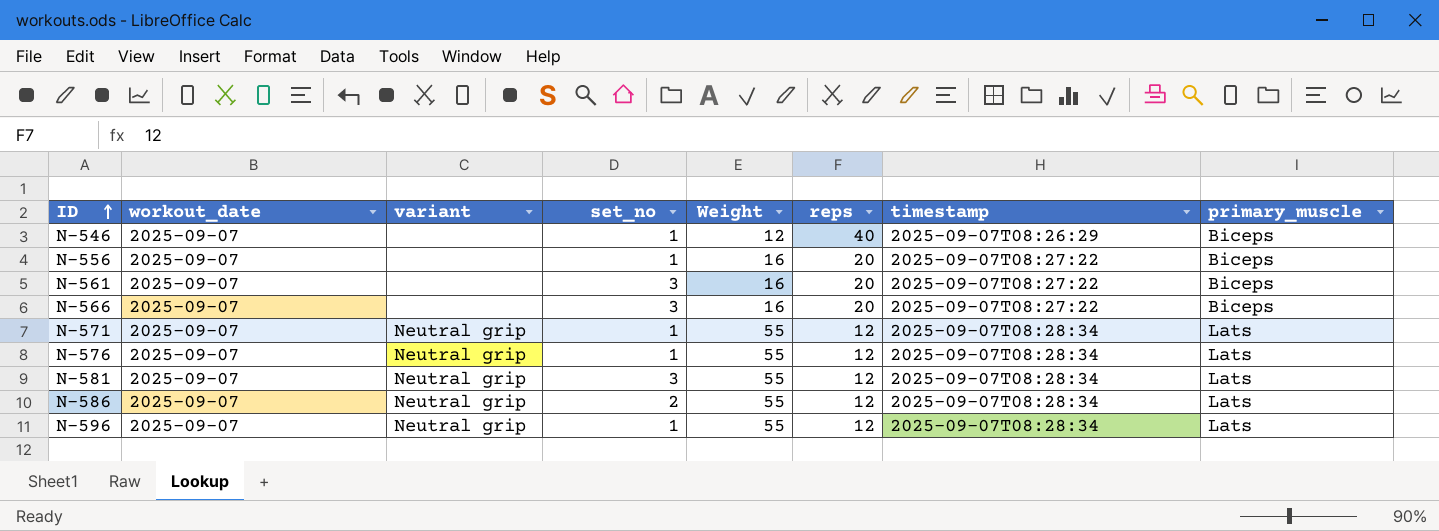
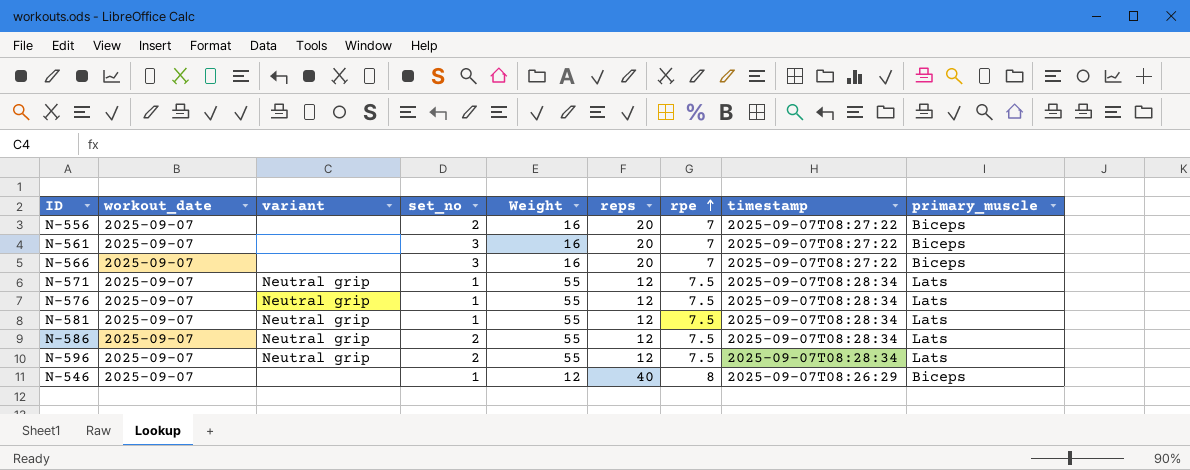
row order: ID ascending -> rpe ascending
column rpe | position: none -> 7
N-556 | set_no: 1 -> 2
N-581 | set_no: 3 -> 1
N-596 | set_no: 1 -> 2

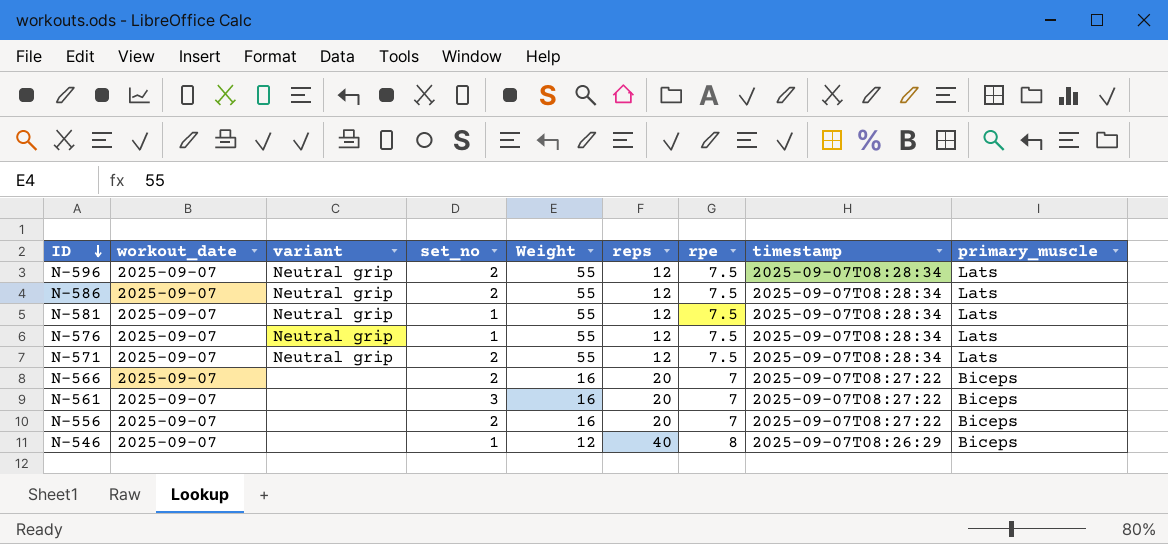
row order: rpe ascending -> ID descending
N-571 | set_no: 1 -> 2
N-566 | set_no: 3 -> 2

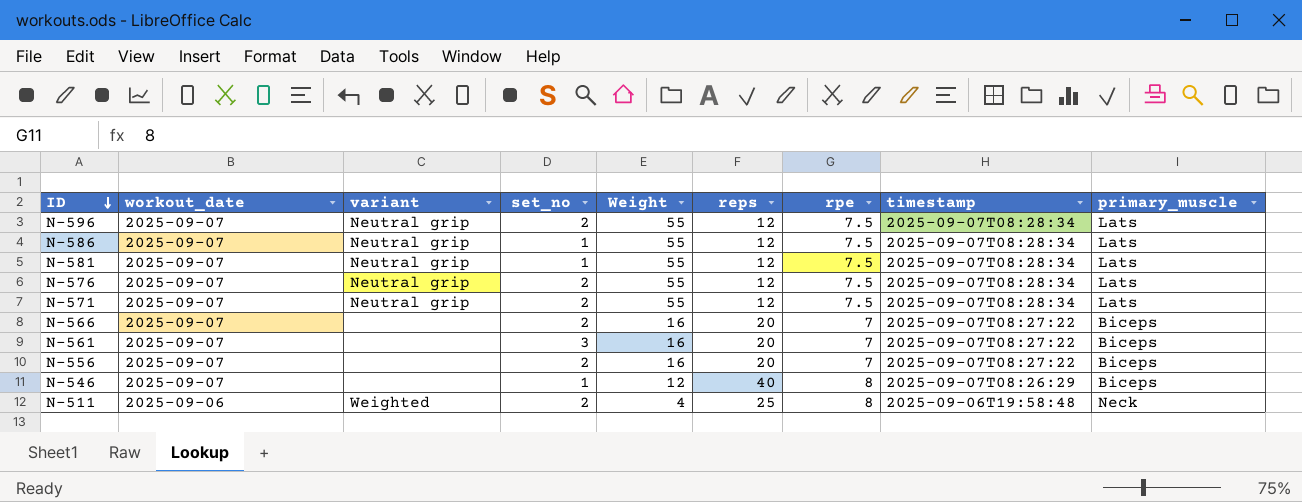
N-586 | set_no: 2 -> 1
N-576 | set_no: 1 -> 2
row N-511: none -> 2025-09-06 | Weighted | 2 | 4 | 25 | 8 | 2025-09-06T19:58:48 | Neck

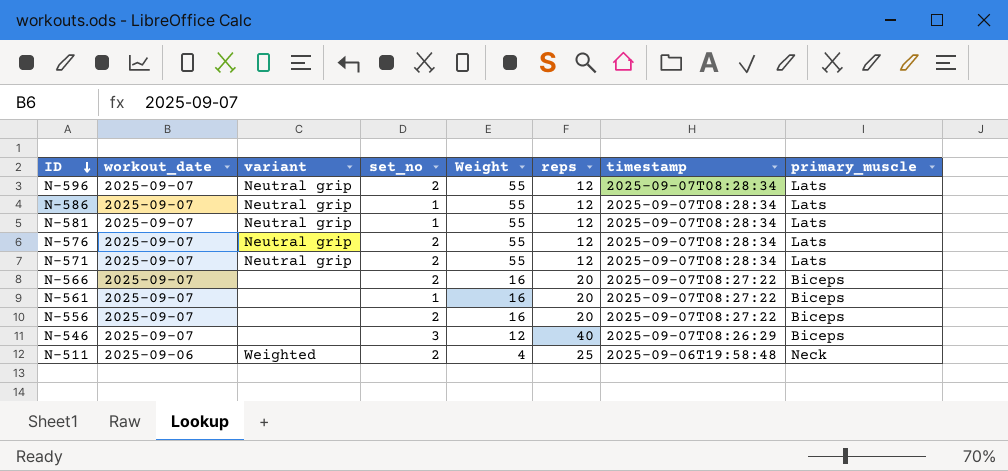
column rpe | position: 7 -> none
N-561 | set_no: 3 -> 1
N-546 | set_no: 1 -> 3

